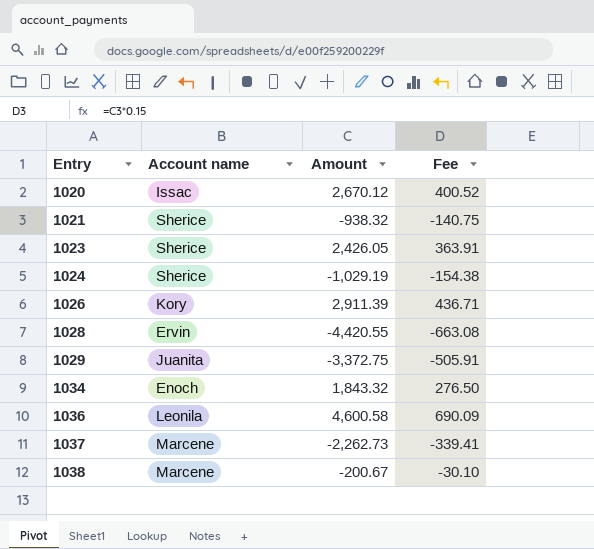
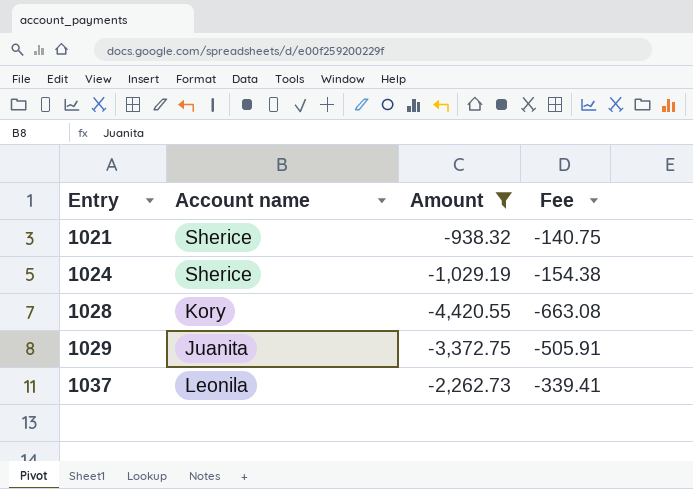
filter: none -> Amount <= -938.32
1028 | Account name: Ervin -> Kory
1037 | Account name: Marcene -> Leonila

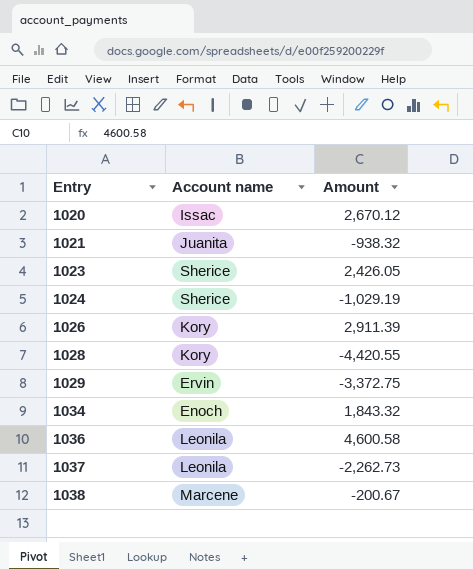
filter: Amount <= -938.32 -> none
column Fee | formula: [Amount] * 0.15 -> none
1021 | Account name: Sherice -> Juanita
1029 | Account name: Juanita -> Ervin

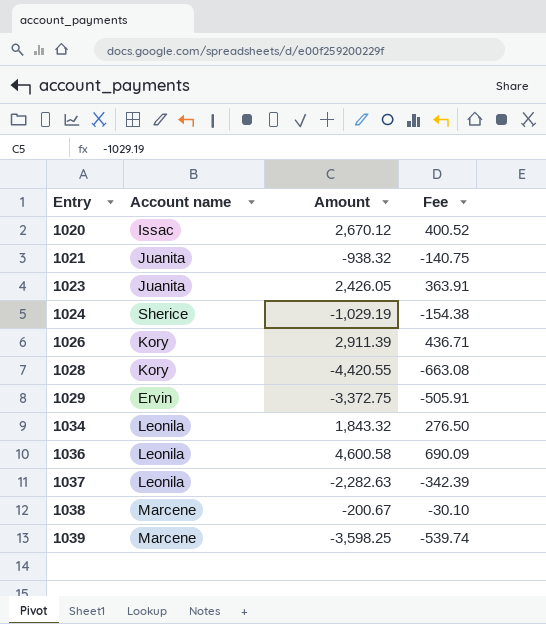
column Fee | formula: none -> [Amount] * 0.15
1023 | Account name: Sherice -> Juanita
1034 | Account name: Enoch -> Leonila
1037 | Amount: -2,262.73 -> -2,282.63
row 1039: none -> Marcene | -3,598.25 | -539.74

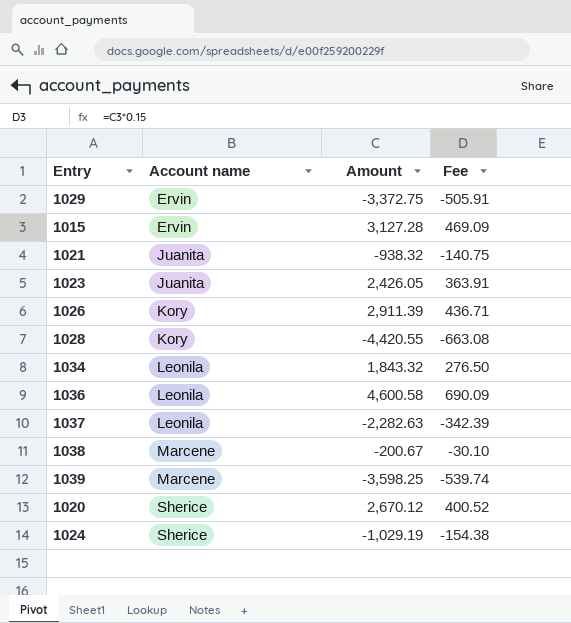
row order: Entry ascending -> Account name ascending
row 1015: none -> Ervin | 3,127.28 | 469.09
1020 | Account name: Issac -> Sherice

